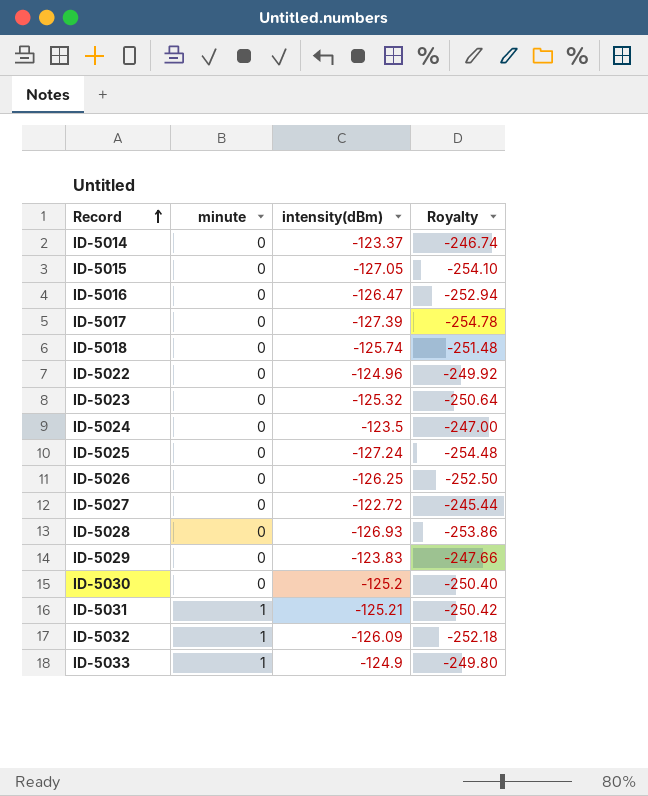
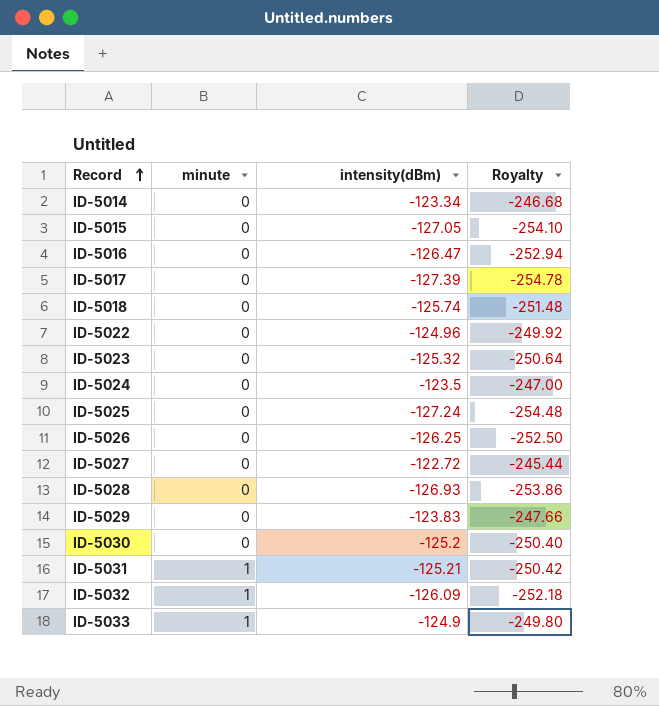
ID-5014 | intensity(dBm): -123.37 -> -123.34
ID-5014 | Royalty: -246.74 -> -246.68

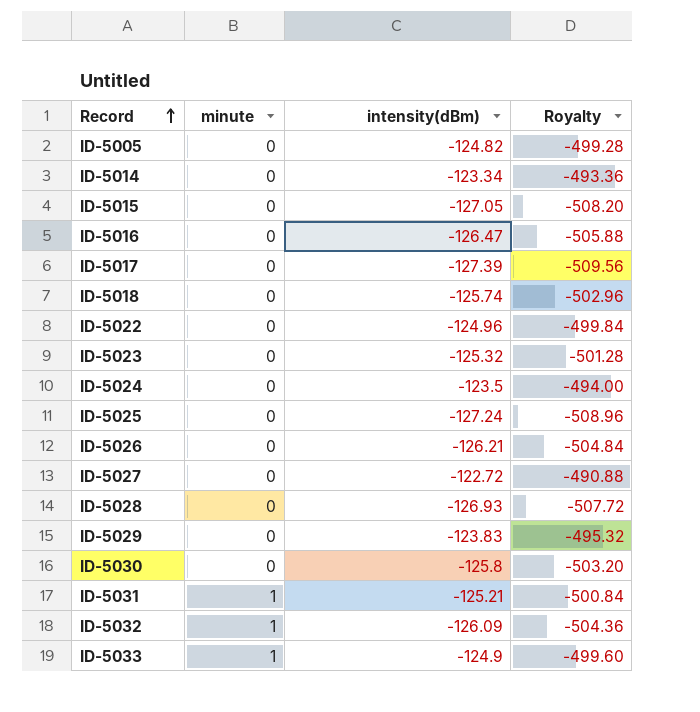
column Royalty | formula: [intensity(dBm)] * 2 -> [intensity(dBm)] * 4
row ID-5005: none -> 0 | -124.82 | -499.28
ID-5026 | intensity(dBm): -126.25 -> -126.21
ID-5030 | intensity(dBm): -125.2 -> -125.8

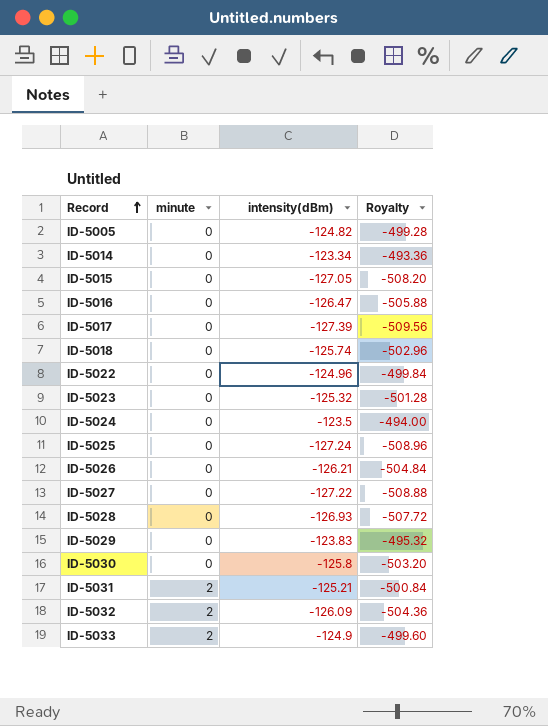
ID-5027 | intensity(dBm): -122.72 -> -127.22
ID-5027 | Royalty: -490.88 -> -508.88
ID-5031 | minute: 1 -> 2
ID-5032 | minute: 1 -> 2
ID-5033 | minute: 1 -> 2

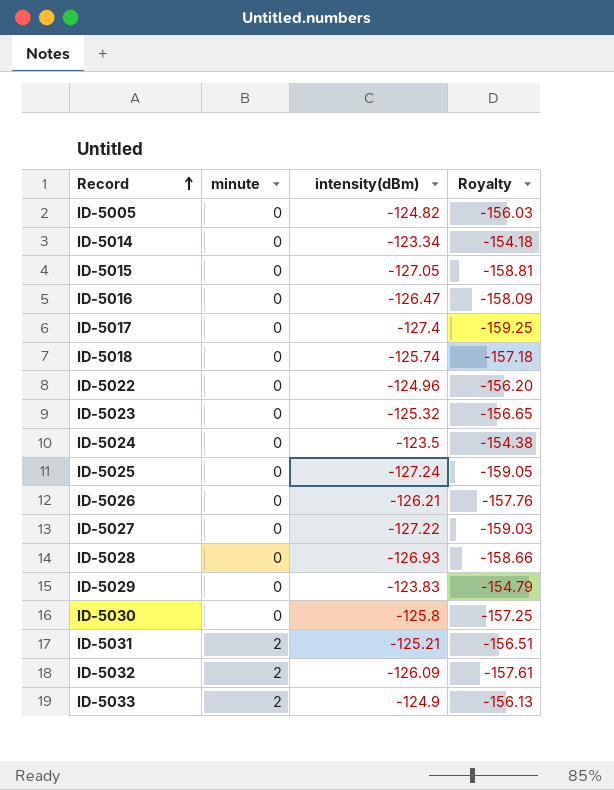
column Royalty | formula: [intensity(dBm)] * 4 -> [intensity(dBm)] * 1.25
ID-5017 | intensity(dBm): -127.39 -> -127.4

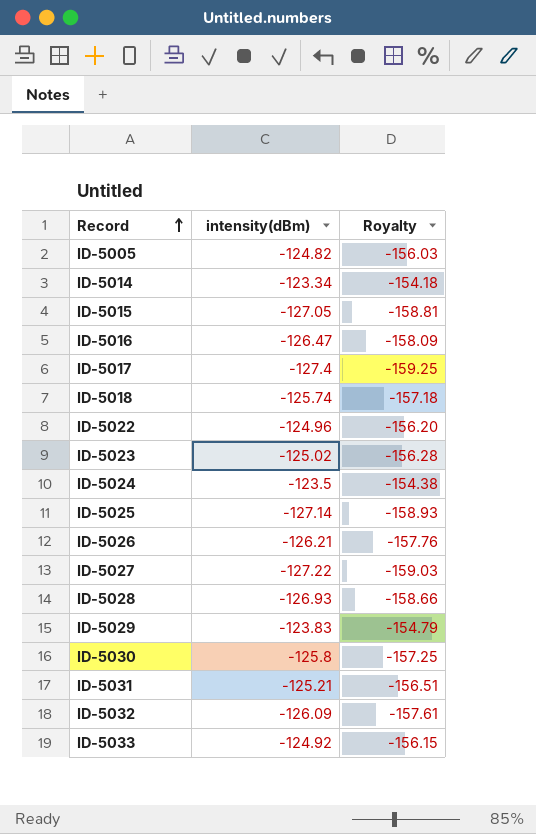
column minute | position: 2 -> none
ID-5023 | intensity(dBm): -125.32 -> -125.02
ID-5023 | Royalty: -156.65 -> -156.28
ID-5025 | intensity(dBm): -127.24 -> -127.14
ID-5025 | Royalty: -159.05 -> -158.93
ID-5033 | intensity(dBm): -124.9 -> -124.92
ID-5033 | Royalty: -156.13 -> -156.15

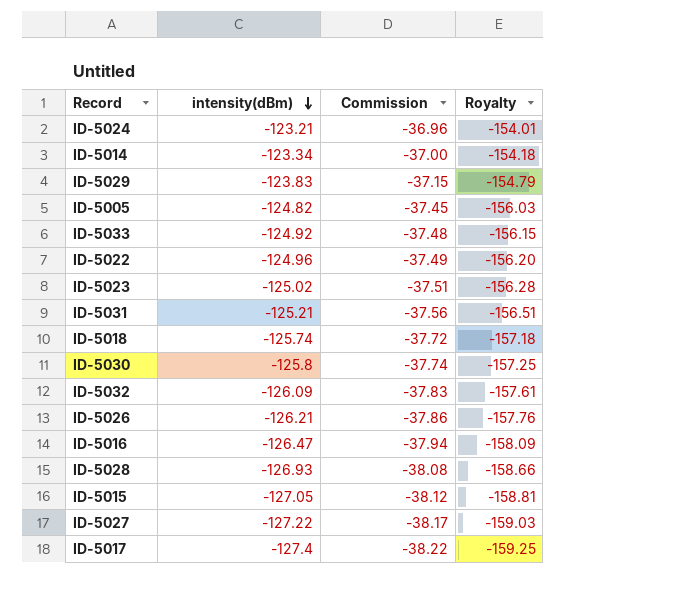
row order: Record ascending -> intensity(dBm) descending
column Commission | formula: none -> [intensity(dBm)] * 0.3
row ID-5025: -127.14 | -158.93 -> none
ID-5024 | intensity(dBm): -123.5 -> -123.21
ID-5024 | Royalty: -154.38 -> -154.01

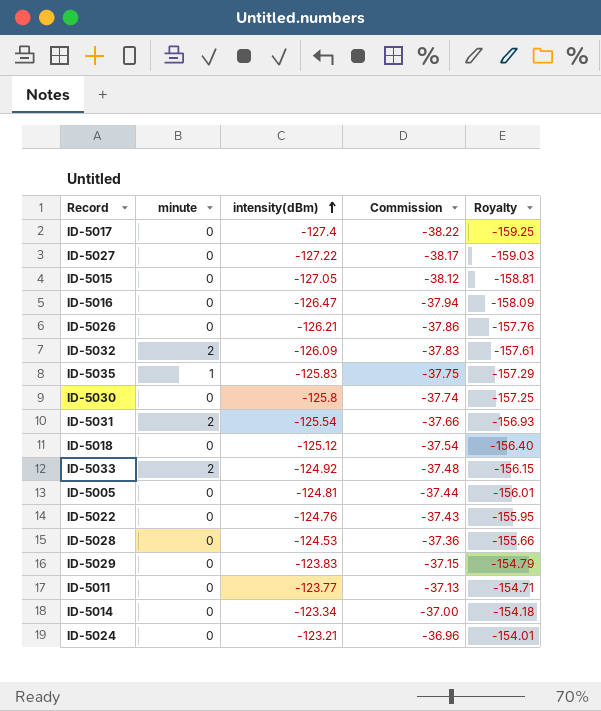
row order: intensity(dBm) descending -> intensity(dBm) ascending
column minute | position: none -> 2
row ID-5023: -125.02 | -37.51 | -156.28 -> none
row ID-5035: none -> 1 | -125.83 | -37.75 | -157.29
ID-5031 | intensity(dBm): -125.21 -> -125.54
ID-5031 | Commission: -37.56 -> -37.66
ID-5031 | Royalty: -156.51 -> -156.93
ID-5018 | intensity(dBm): -125.74 -> -125.12
ID-5018 | Commission: -37.72 -> -37.54
ID-5018 | Royalty: -157.18 -> -156.40
ID-5005 | intensity(dBm): -124.82 -> -124.81
ID-5005 | Commission: -37.45 -> -37.44
ID-5005 | Royalty: -156.03 -> -156.01
ID-5022 | intensity(dBm): -124.96 -> -124.76
ID-5022 | Commission: -37.49 -> -37.43
ID-5022 | Royalty: -156.20 -> -155.95
ID-5028 | intensity(dBm): -126.93 -> -124.53
ID-5028 | Commission: -38.08 -> -37.36
ID-5028 | Royalty: -158.66 -> -155.66
row ID-5011: none -> 0 | -123.77 | -37.13 | -154.71

